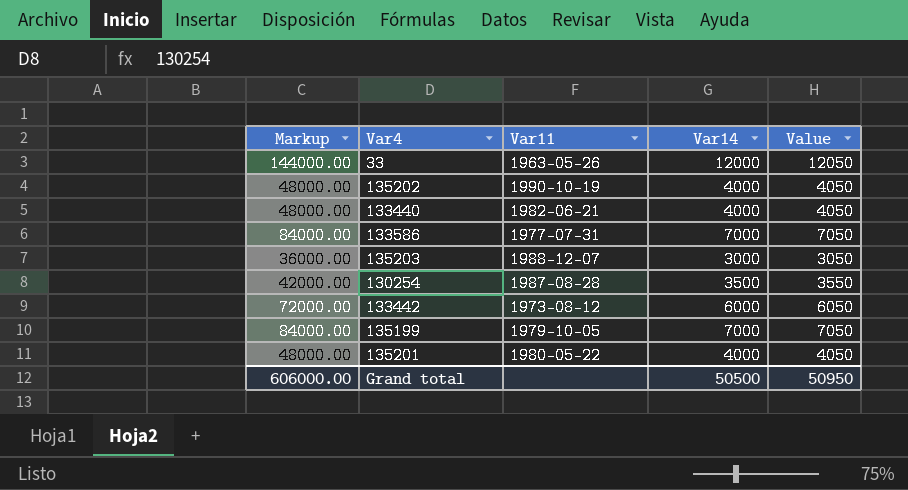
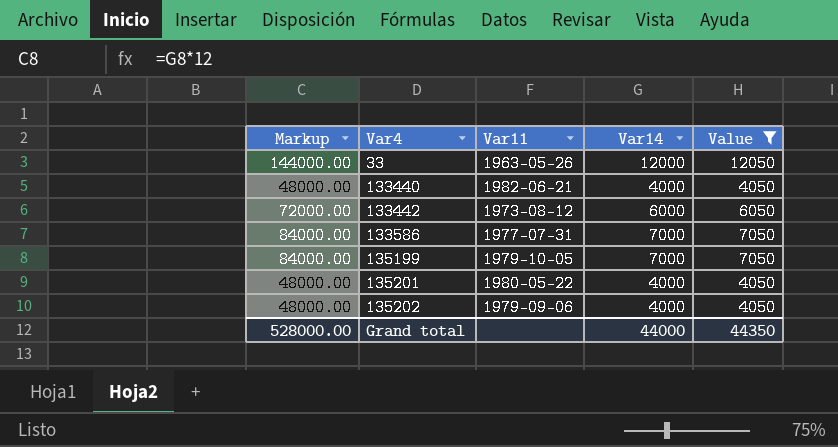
filter: none -> Value >= 4050
row order: none -> Var4 ascending
135202 | Var11: 1990-10-19 -> 1979-09-06
Grand total | Markup: 606000.00 -> 528000.00
Grand total | Var14: 50500 -> 44000
Grand total | Value: 50950 -> 44350

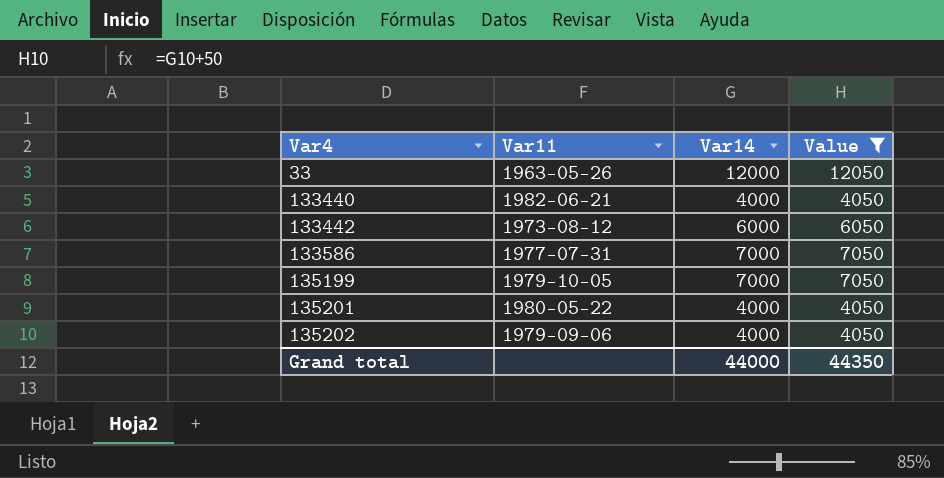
column Markup | formula: [Var14] * 12 -> none

